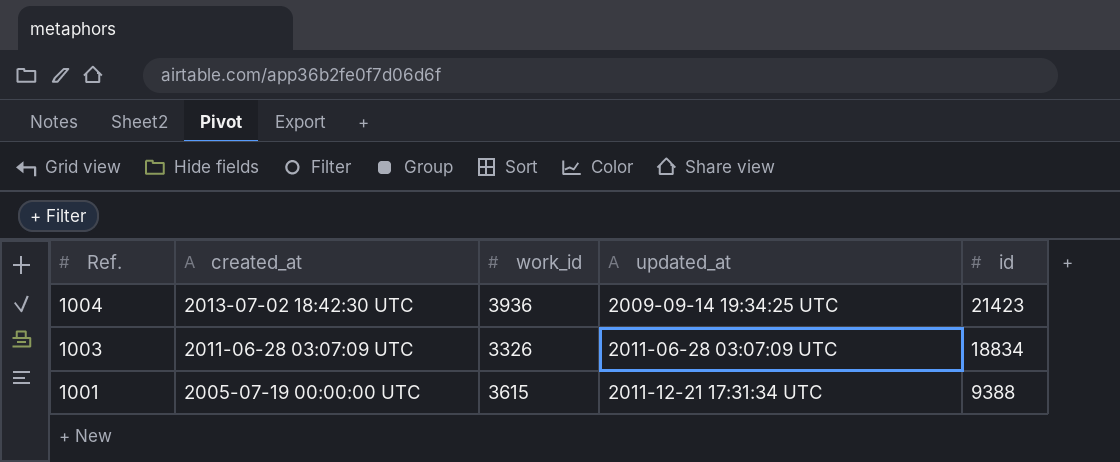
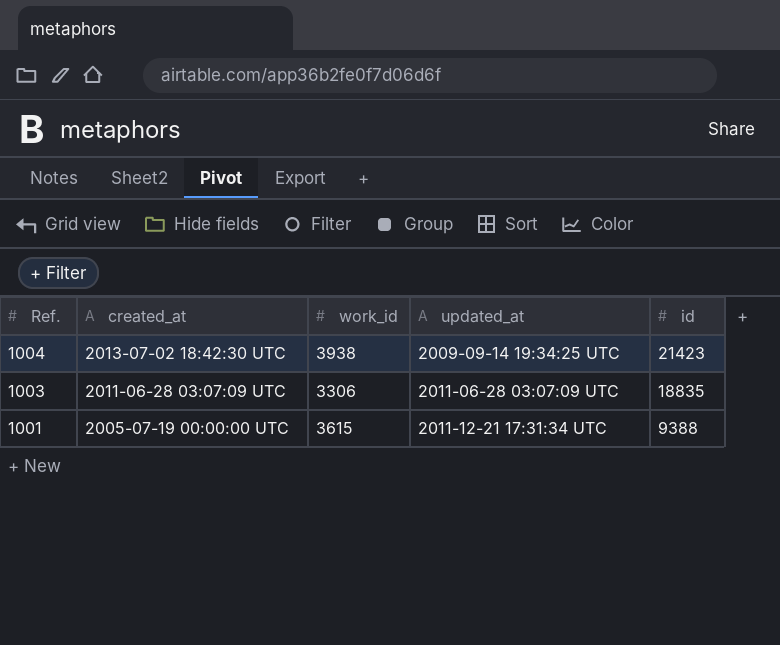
1004 | work_id: 3936 -> 3938
1003 | work_id: 3326 -> 3306
1003 | id: 18834 -> 18835

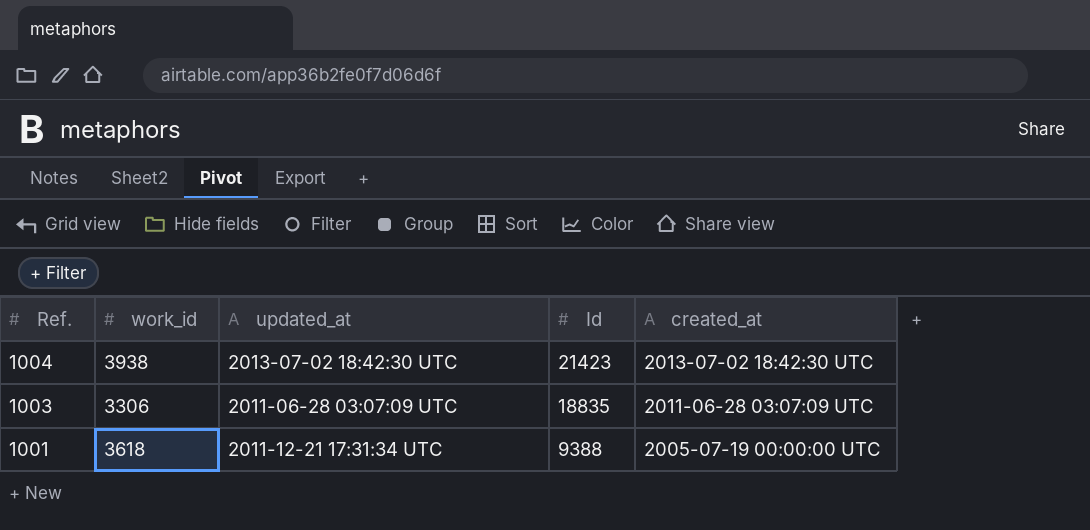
column name: id -> Id
column created_at | position: 2 -> 5
1004 | updated_at: 2009-09-14 19:34:25 UTC -> 2013-07-02 18:42:30 UTC
1001 | work_id: 3615 -> 3618

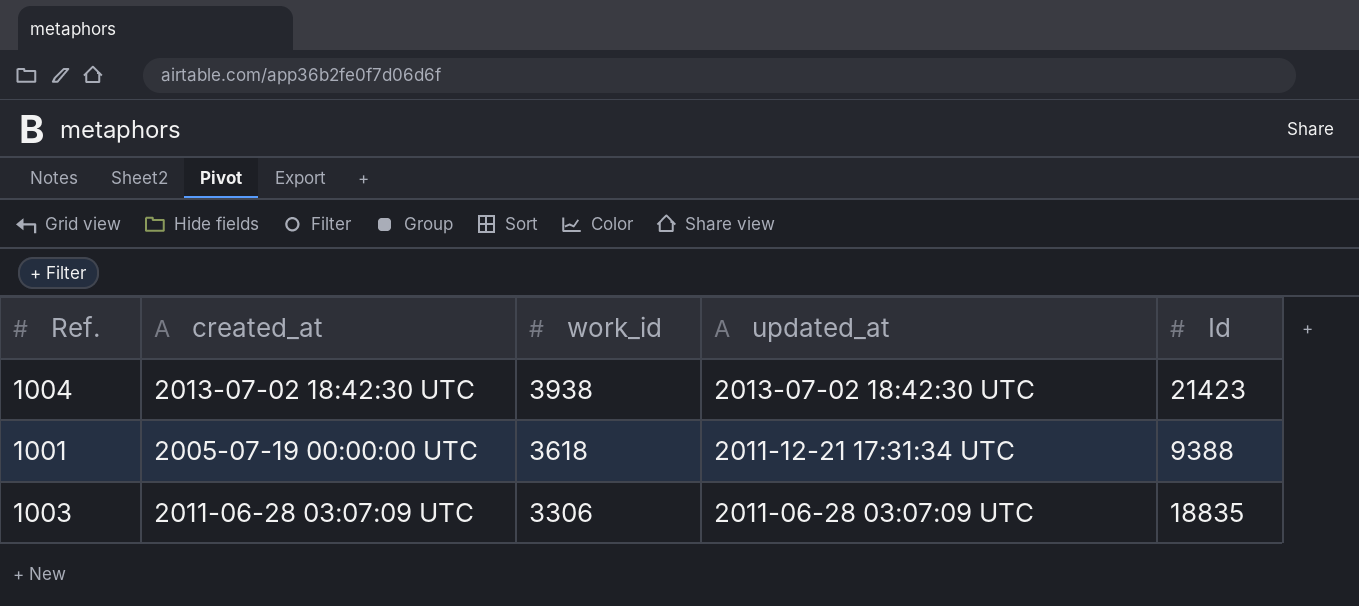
row order: Ref. descending -> work_id descending
column created_at | position: 5 -> 2

